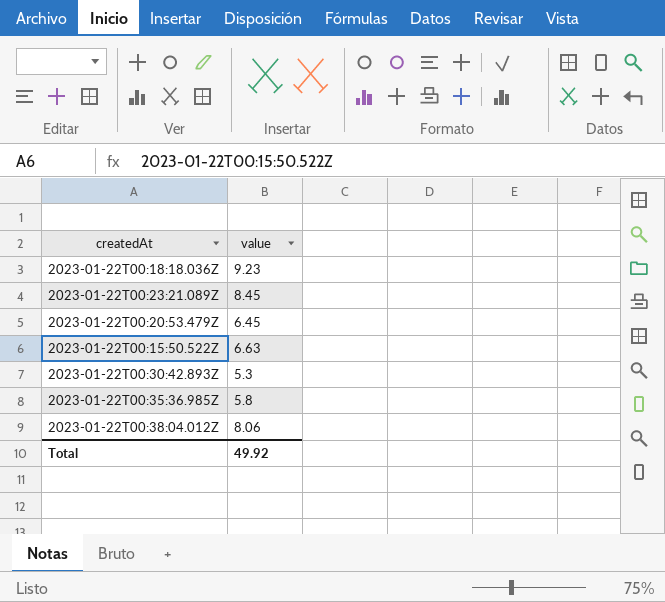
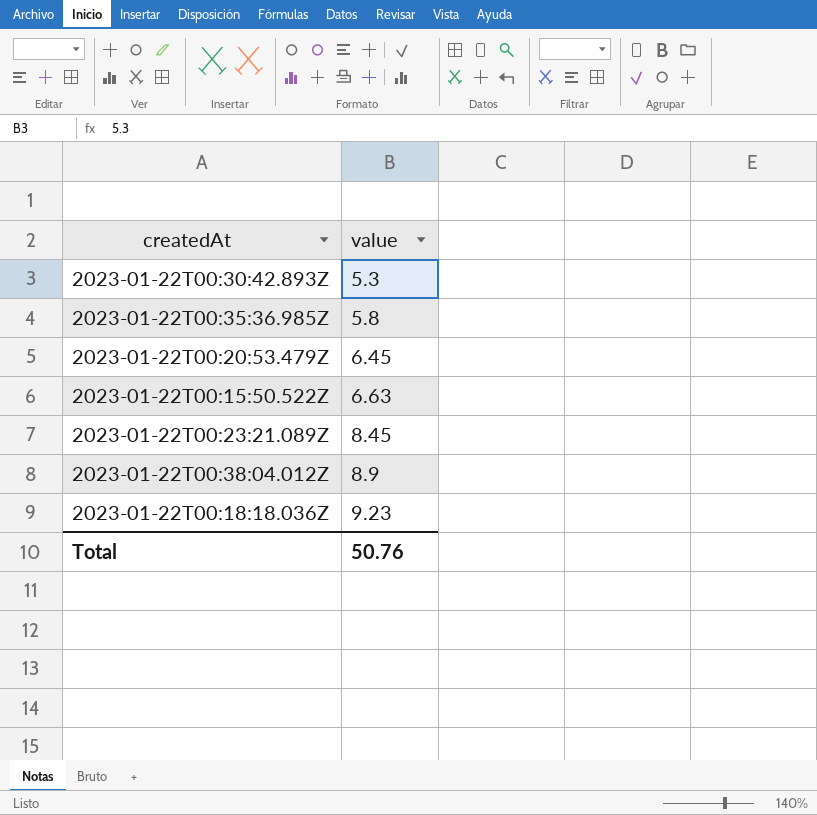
row order: none -> value ascending
2023-01-22T00:38:04.012Z | value: 8.06 -> 8.9
Total | value: 49.92 -> 50.76

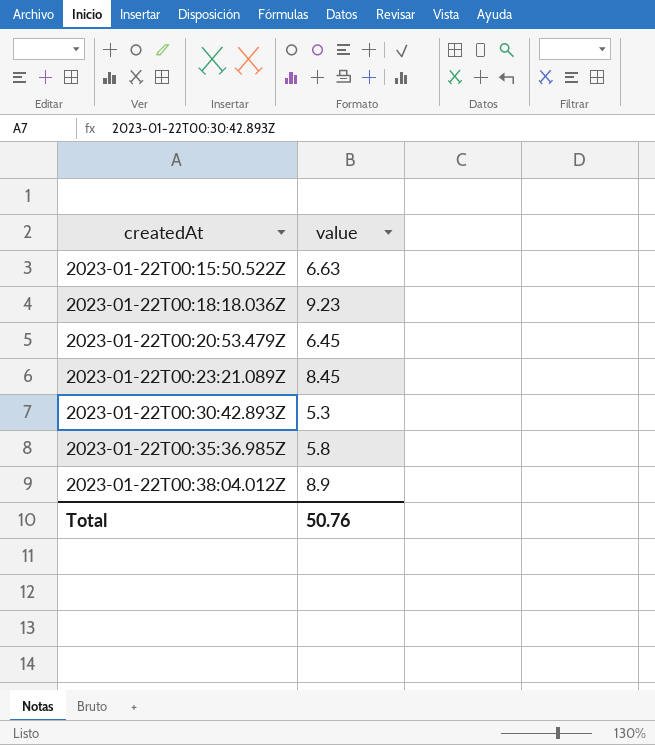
row order: value ascending -> createdAt ascending

